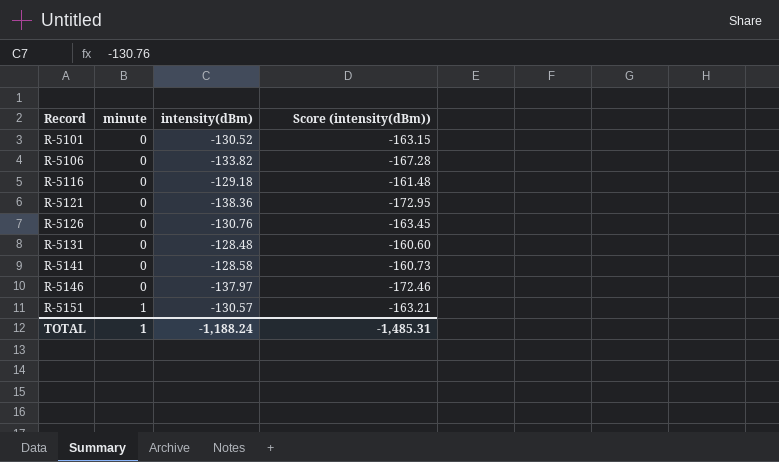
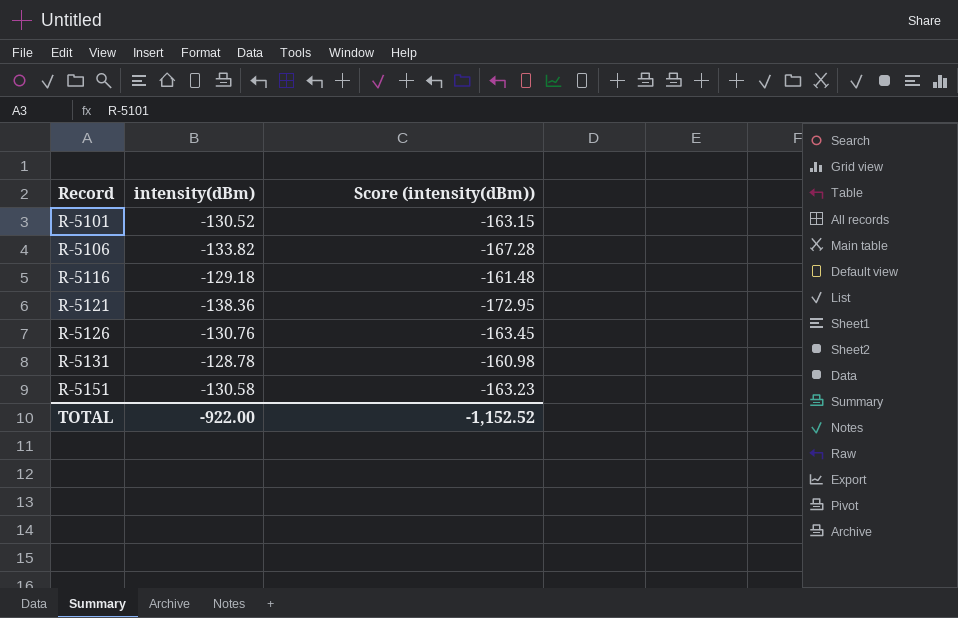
column minute | position: 2 -> none
row R-5141: 0 | -128.58 | -160.73 -> none
row R-5146: 0 | -137.97 | -172.46 -> none
R-5131 | intensity(dBm): -128.48 -> -128.78
R-5131 | Score (intensity(dBm)): -160.60 -> -160.98
R-5151 | intensity(dBm): -130.57 -> -130.58
R-5151 | Score (intensity(dBm)): -163.21 -> -163.23
TOTAL | intensity(dBm): -1,188.24 -> -922.00
TOTAL | Score (intensity(dBm)): -1,485.31 -> -1,152.52

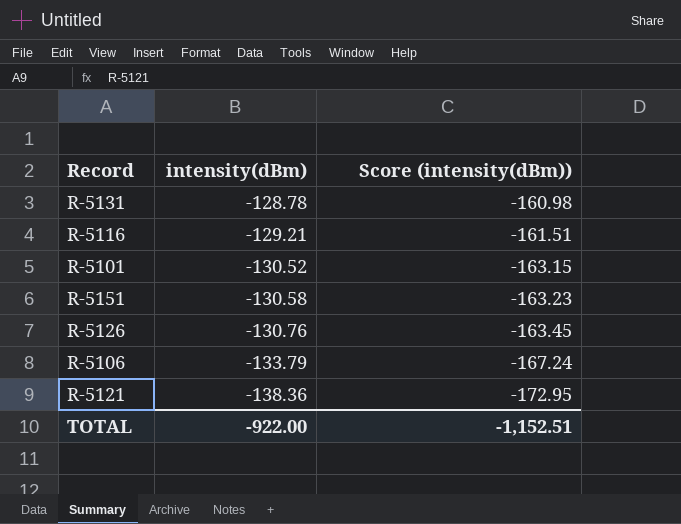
row order: Record ascending -> intensity(dBm) descending
R-5116 | intensity(dBm): -129.18 -> -129.21
R-5116 | Score (intensity(dBm)): -161.48 -> -161.51
R-5106 | intensity(dBm): -133.82 -> -133.79
R-5106 | Score (intensity(dBm)): -167.28 -> -167.24
TOTAL | Score (intensity(dBm)): -1,152.52 -> -1,152.51

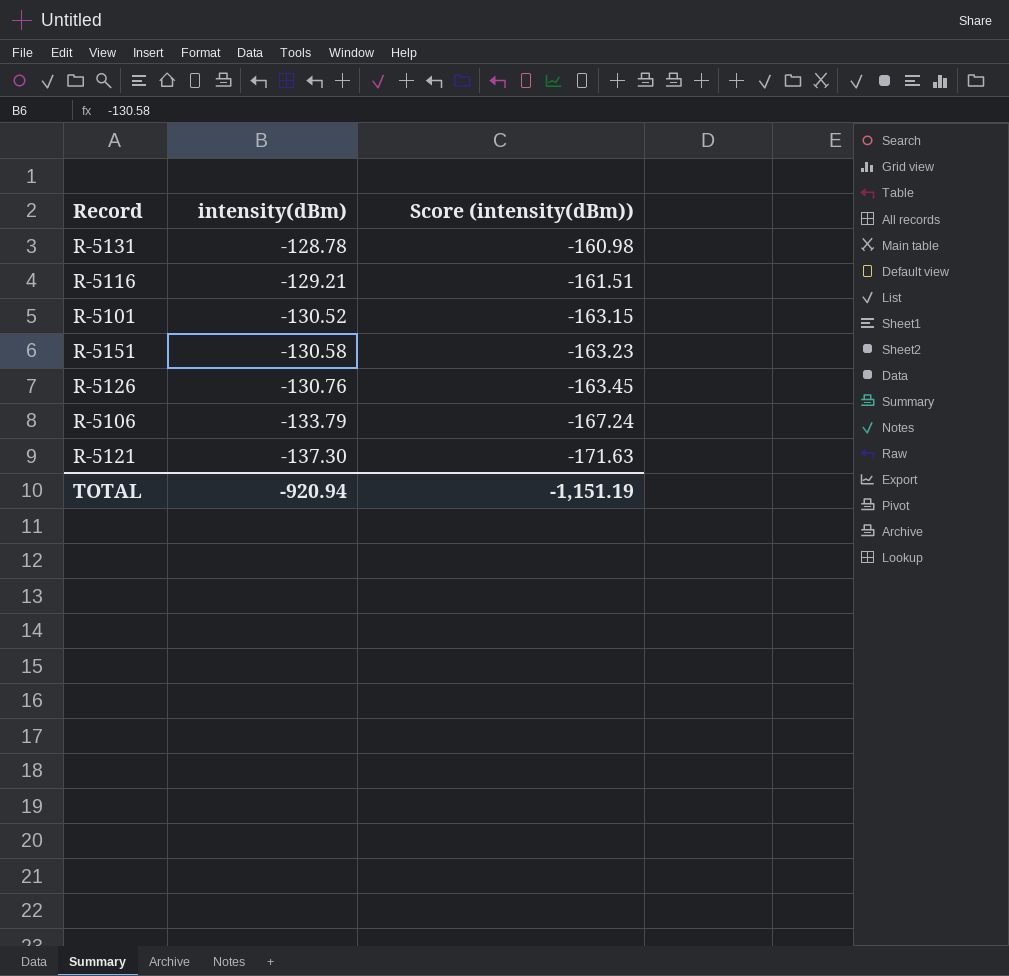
R-5121 | intensity(dBm): -138.36 -> -137.30
R-5121 | Score (intensity(dBm)): -172.95 -> -171.63
TOTAL | intensity(dBm): -922.00 -> -920.94
TOTAL | Score (intensity(dBm)): -1,152.51 -> -1,151.19

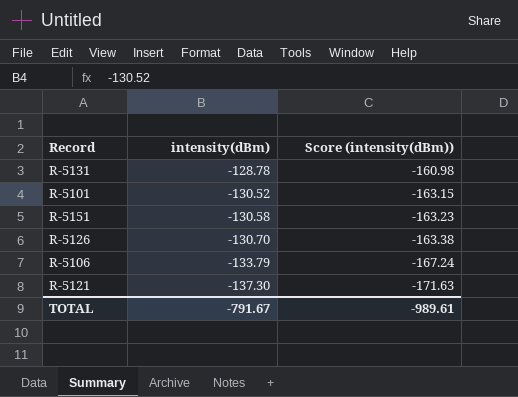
row R-5116: -129.21 | -161.51 -> none
R-5126 | intensity(dBm): -130.76 -> -130.70
R-5126 | Score (intensity(dBm)): -163.45 -> -163.38
TOTAL | intensity(dBm): -920.94 -> -791.67
TOTAL | Score (intensity(dBm)): -1,151.19 -> -989.61

